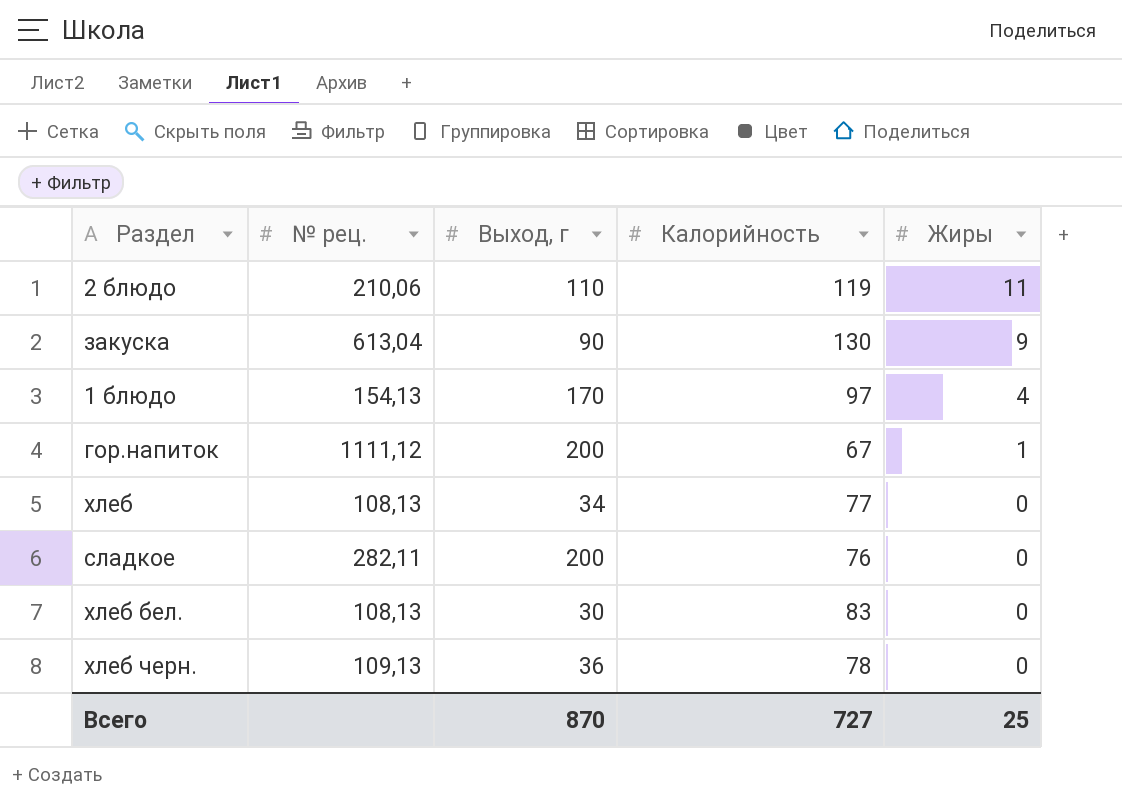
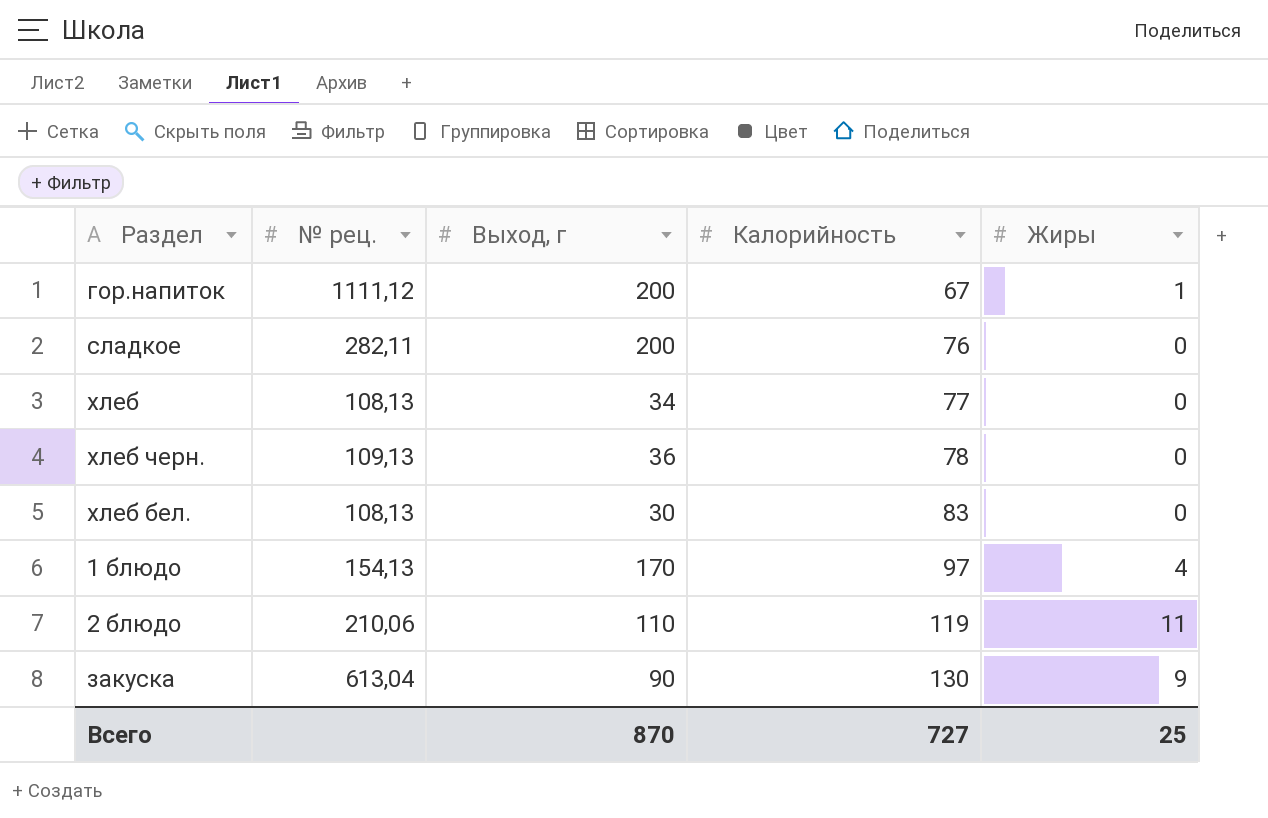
row order: Жиры descending -> Калорийность ascending

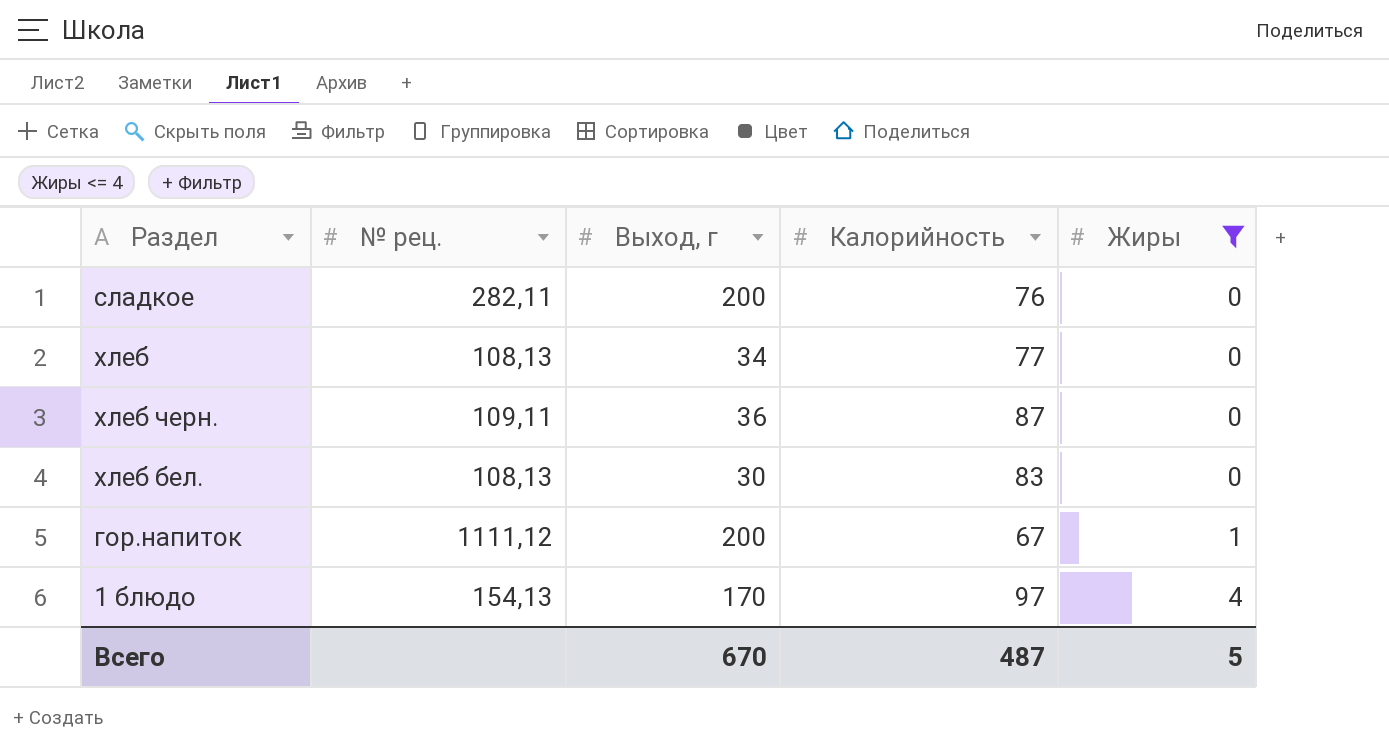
filter: none -> Жиры <= 4
row order: Калорийность ascending -> Жиры ascending
хлеб черн. | № рец.: 109,13 -> 109,11
хлеб черн. | Калорийность: 78 -> 87
Всего | Выход, г: 870 -> 670
Всего | Калорийность: 727 -> 487
Всего | Жиры: 25 -> 5

